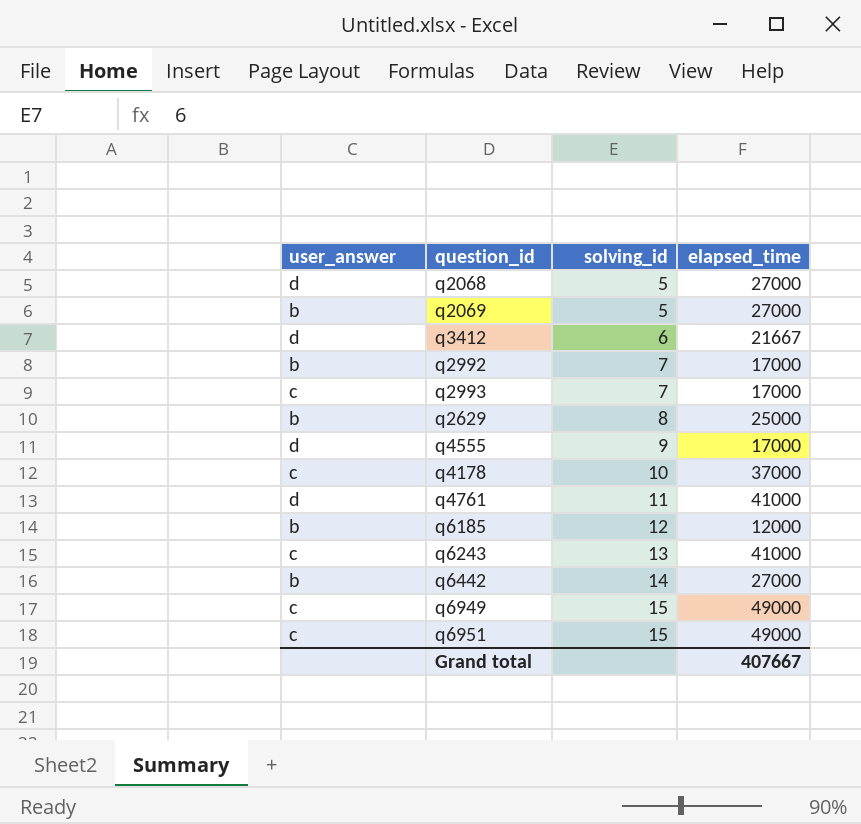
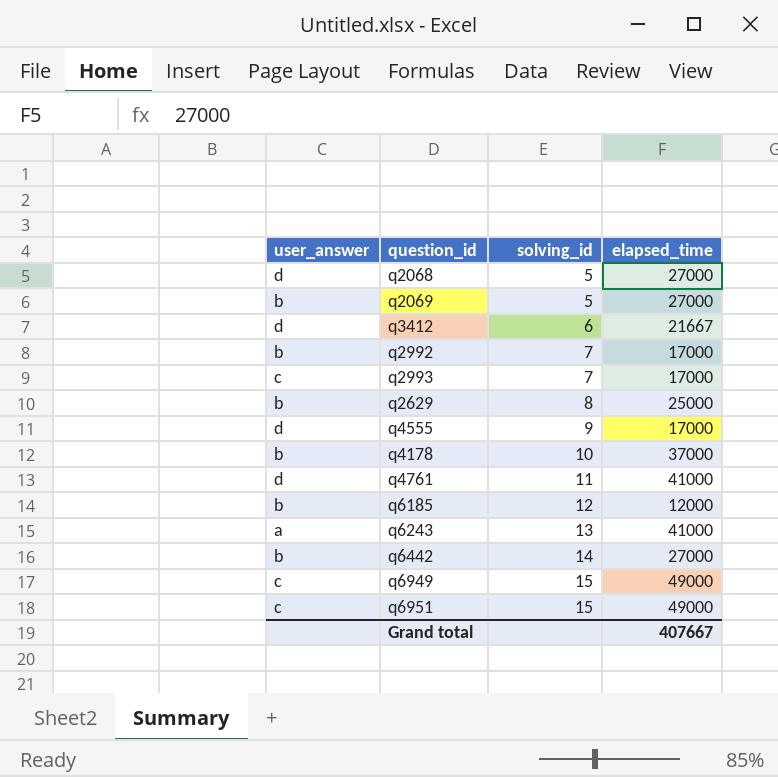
q4178 | user_answer: c -> b
q6243 | user_answer: c -> a

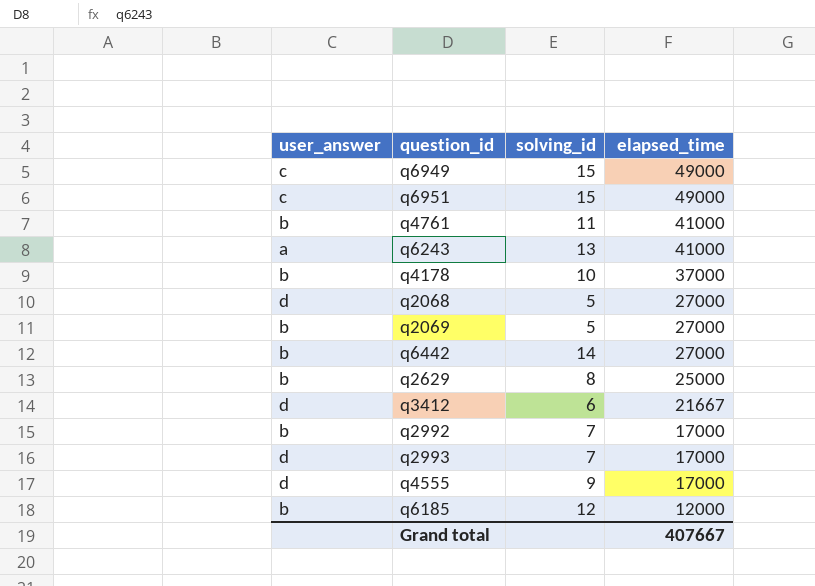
row order: solving_id ascending -> elapsed_time descending
q4761 | user_answer: d -> b
q2993 | user_answer: c -> d

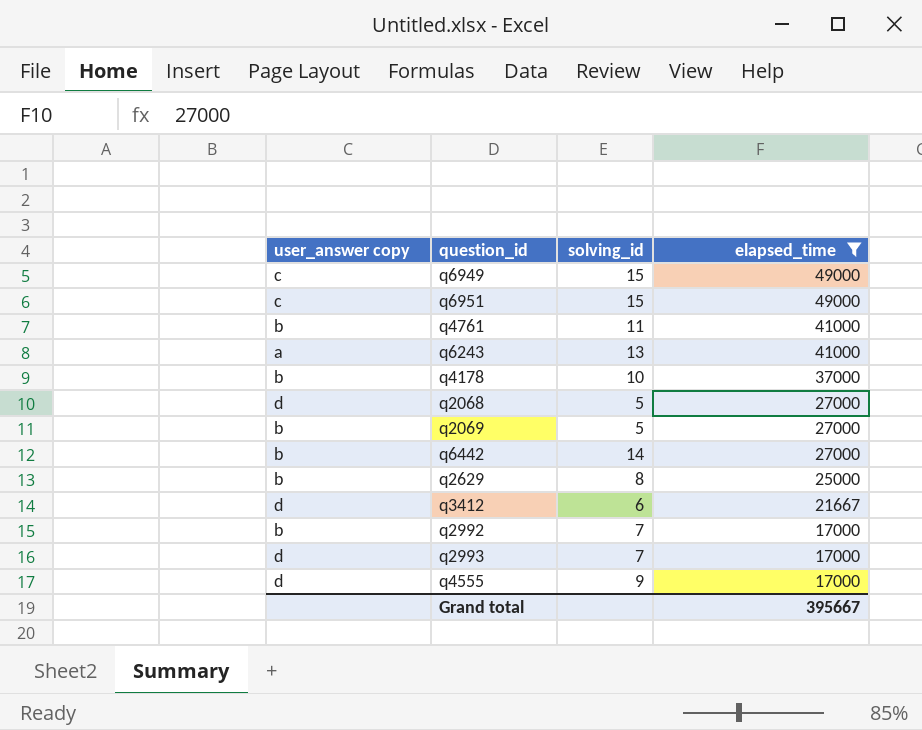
filter: none -> elapsed_time != 12000
column name: user_answer -> user_answer copy
Grand total | elapsed_time: 407667 -> 395667

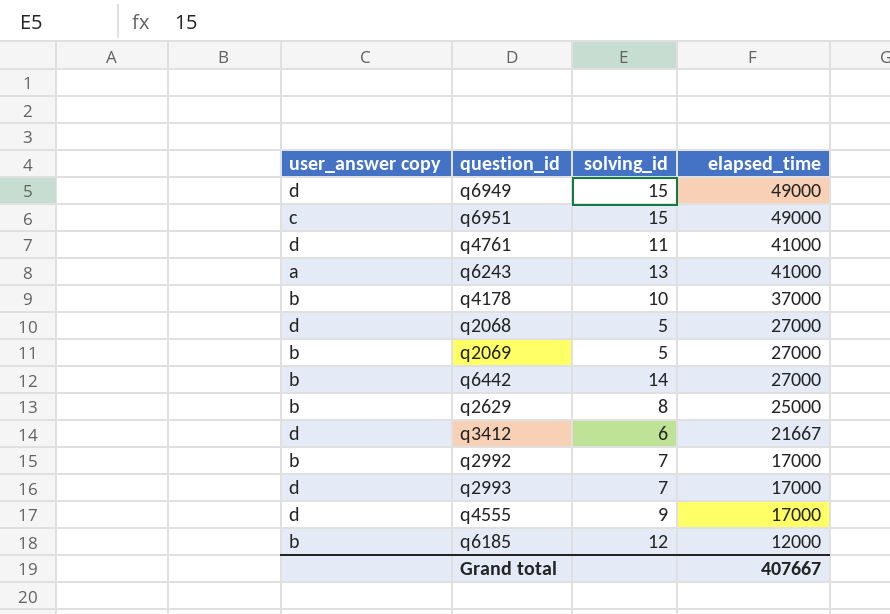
filter: elapsed_time != 12000 -> none
q6949 | user_answer copy: c -> d
q4761 | user_answer copy: b -> d
Grand total | elapsed_time: 395667 -> 407667

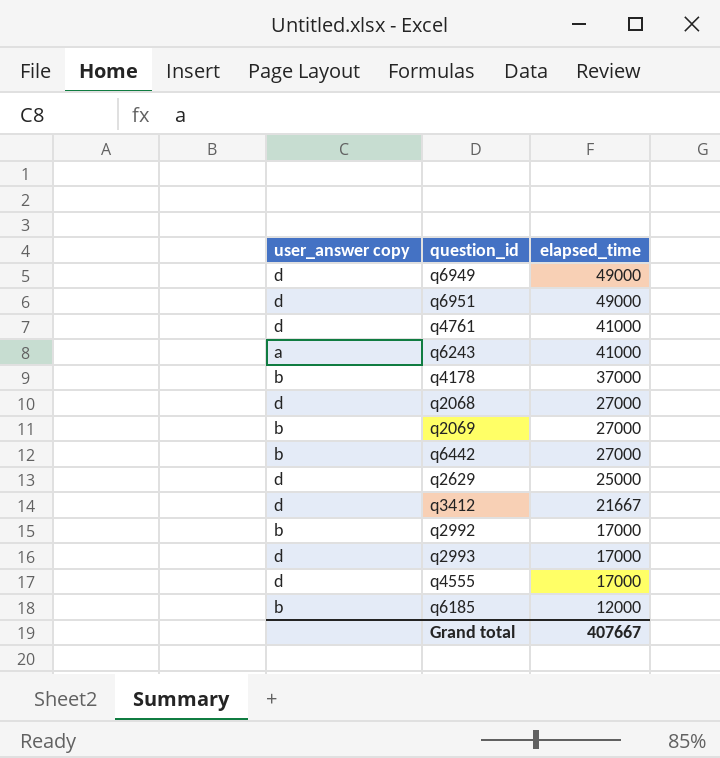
column solving_id | position: 3 -> none
q6951 | user_answer copy: c -> d
q2629 | user_answer copy: b -> d

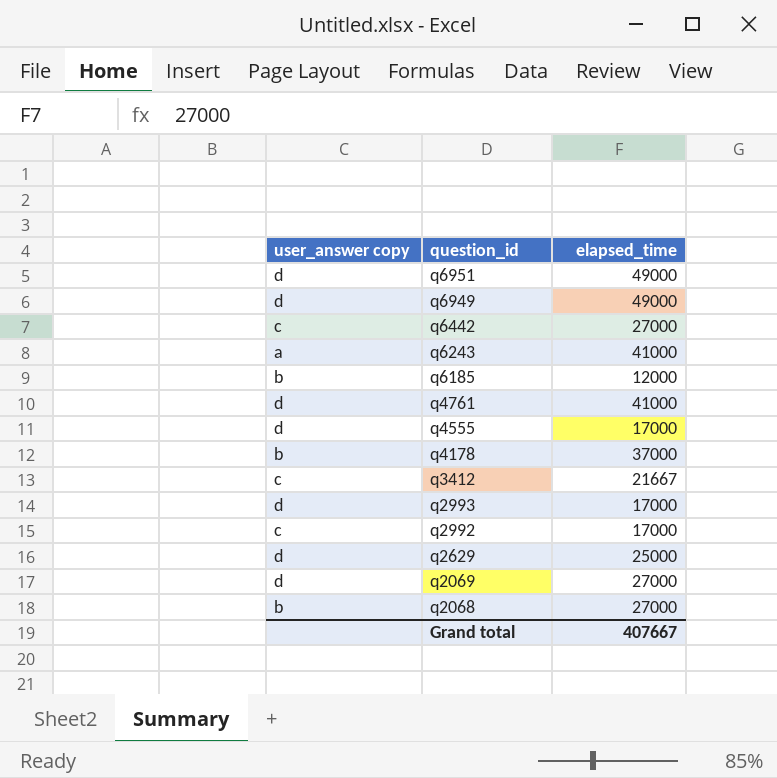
row order: elapsed_time descending -> question_id descending
q6442 | user_answer copy: b -> c
q3412 | user_answer copy: d -> c
q2992 | user_answer copy: b -> c
q2069 | user_answer copy: b -> d
q2068 | user_answer copy: d -> b

